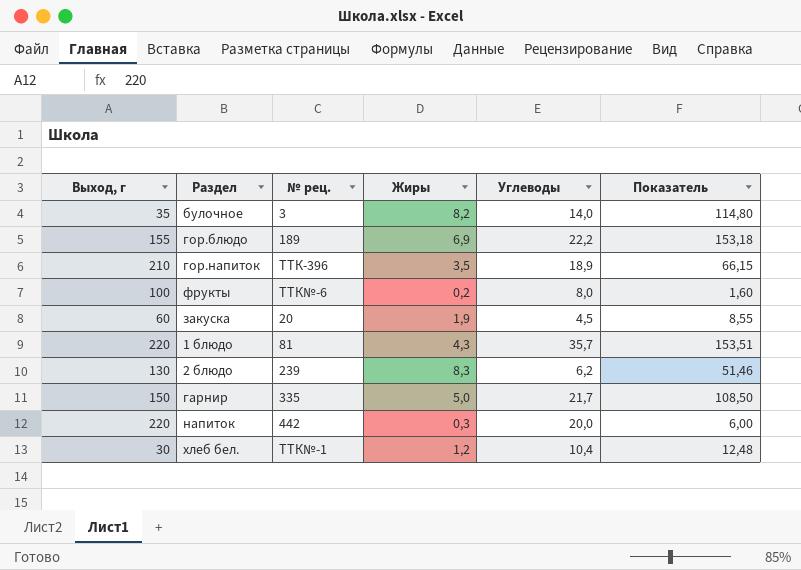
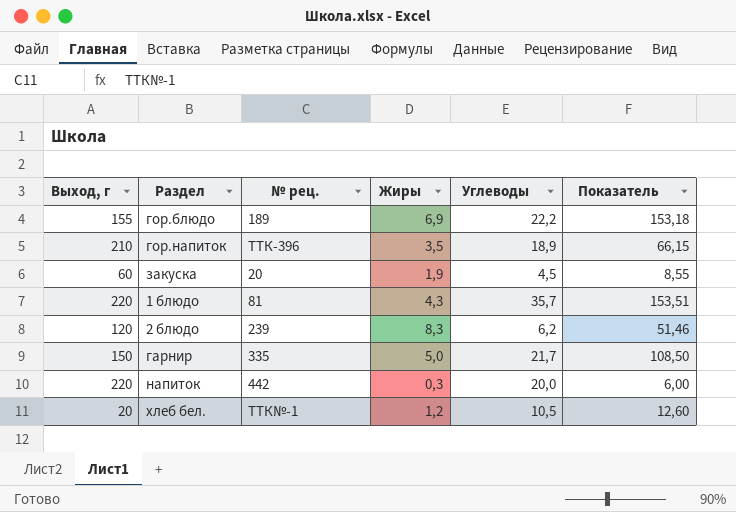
row булочное: 35 | 3 | 8,2 | 14,0 | 114,80 -> none
row фрукты: 100 | ТТК№-6 | 0,2 | 8,0 | 1,60 -> none
2 блюдо | Выход, г: 130 -> 120
хлеб бел. | Выход, г: 30 -> 20
хлеб бел. | Углеводы: 10,4 -> 10,5
хлеб бел. | Показатель: 12,48 -> 12,60

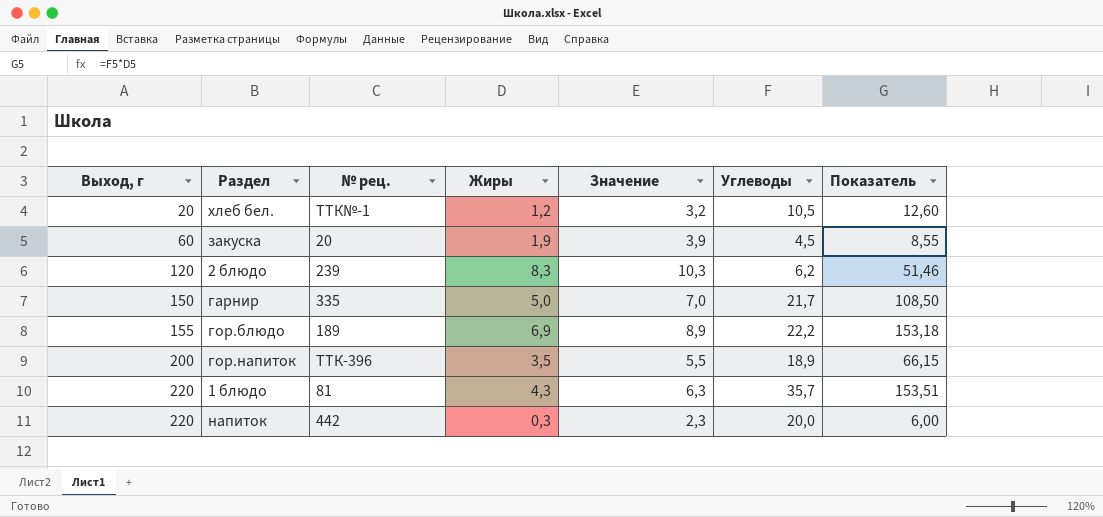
row order: none -> Выход, г ascending
column Значение | formula: none -> [Жиры] + 2
гор.напиток | Выход, г: 210 -> 200

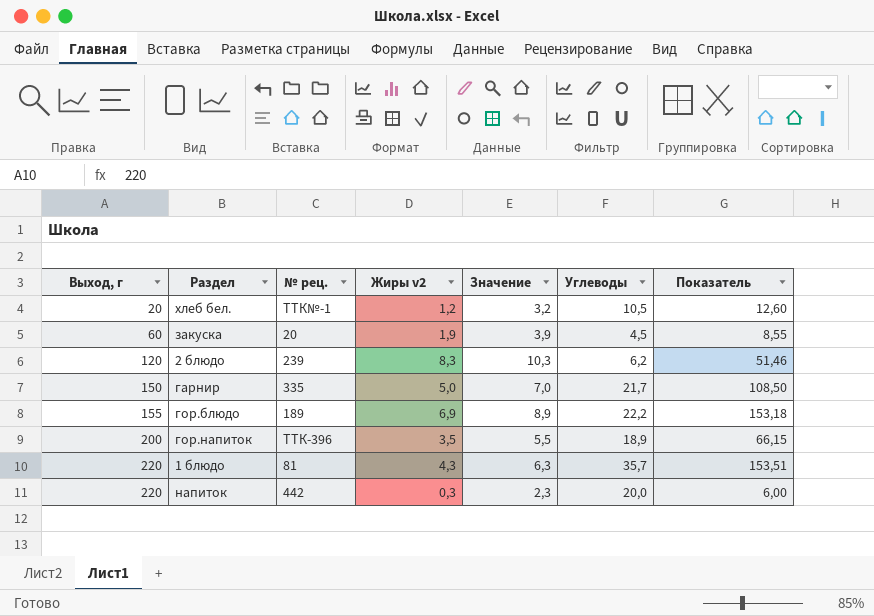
column name: Жиры -> Жиры v2

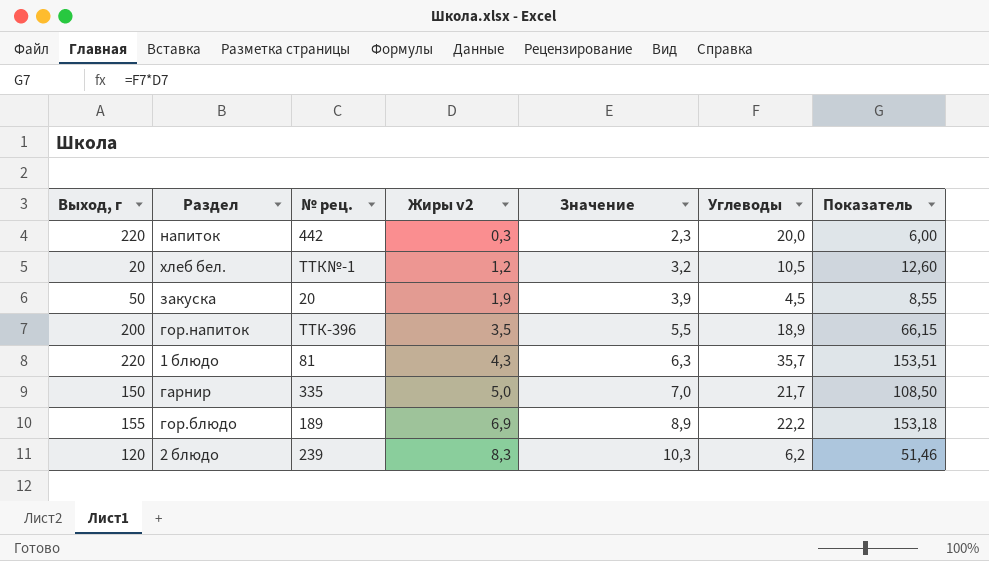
row order: Выход, г ascending -> Жиры v2 ascending
закуска | Выход, г: 60 -> 50

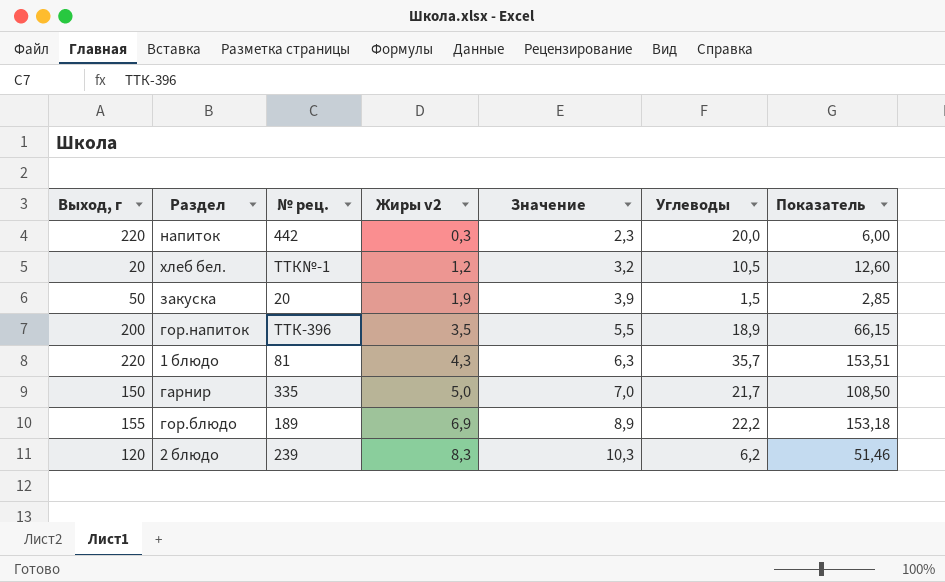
закуска | Углеводы: 4,5 -> 1,5
закуска | Показатель: 8,55 -> 2,85

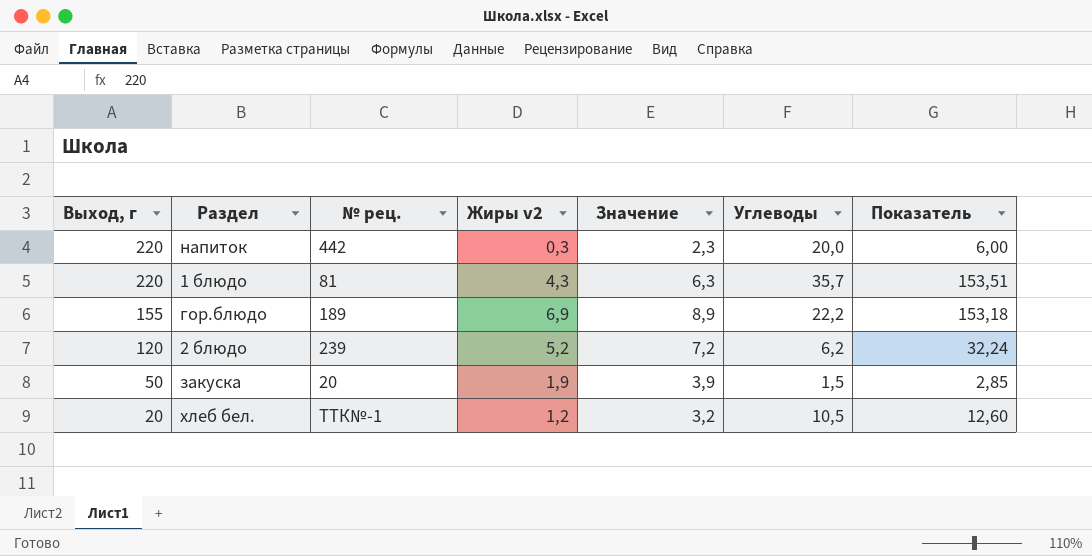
row order: Жиры v2 ascending -> Выход, г descending
row гор.напиток: 200 | ТТК-396 | 3,5 | 5,5 | 18,9 | 66,15 -> none
row гарнир: 150 | 335 | 5,0 | 7,0 | 21,7 | 108,50 -> none
2 блюдо | Жиры v2: 8,3 -> 5,2
2 блюдо | Значение: 10,3 -> 7,2
2 блюдо | Показатель: 51,46 -> 32,24

